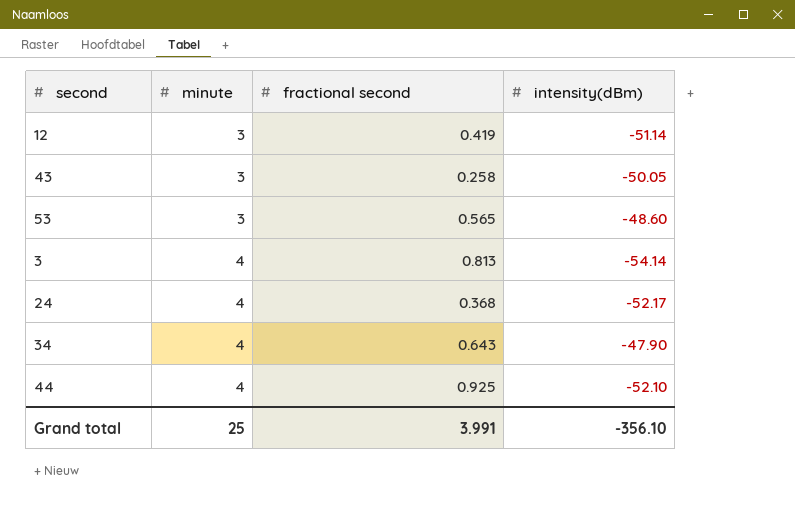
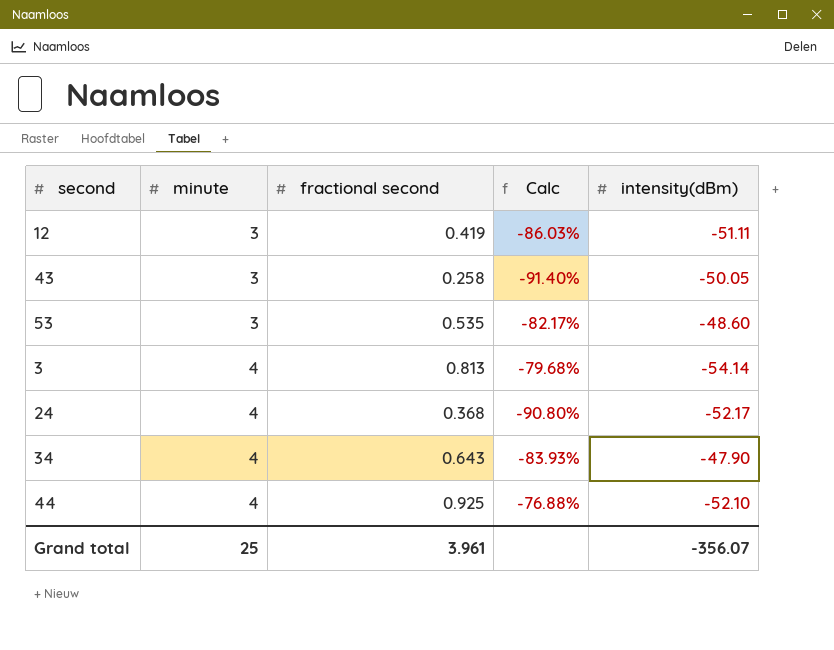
column Calc | formula: none -> ([fractional second] - [minute]) / [minute]
12 | intensity(dBm): -51.14 -> -51.11
53 | fractional second: 0.565 -> 0.535
Grand total | fractional second: 3.991 -> 3.961
Grand total | intensity(dBm): -356.10 -> -356.07

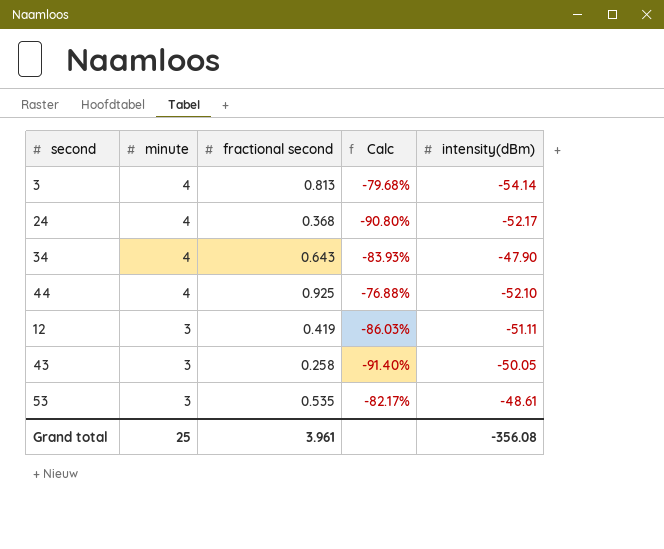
row order: minute ascending -> minute descending
53 | intensity(dBm): -48.60 -> -48.61
Grand total | intensity(dBm): -356.07 -> -356.08

